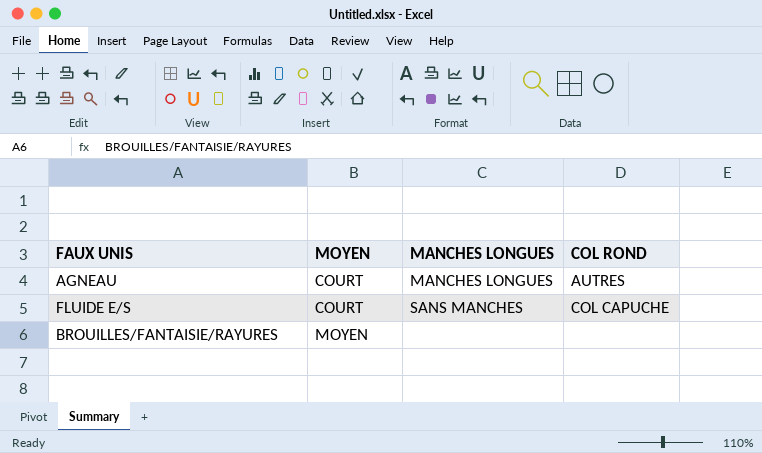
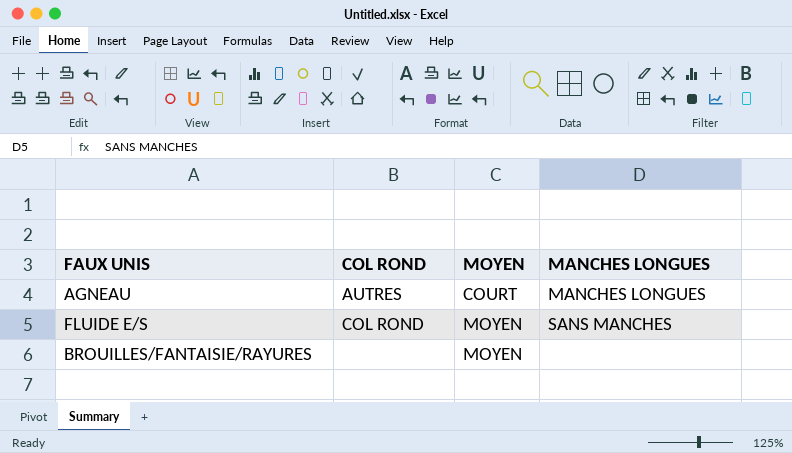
column COL ROND | position: 4 -> 2
FLUIDE E/S | COL ROND: COL CAPUCHE -> COL ROND
FLUIDE E/S | MOYEN: COURT -> MOYEN

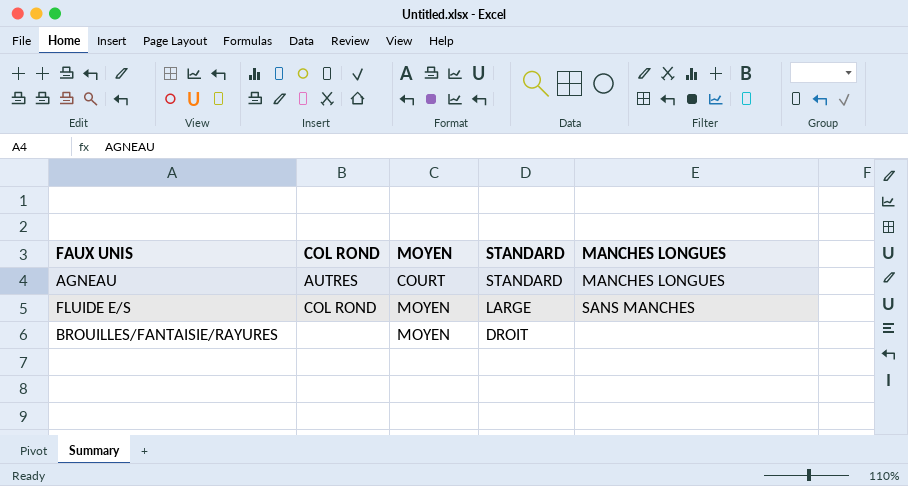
column STANDARD | position: none -> 4

